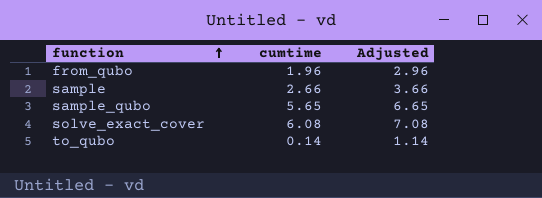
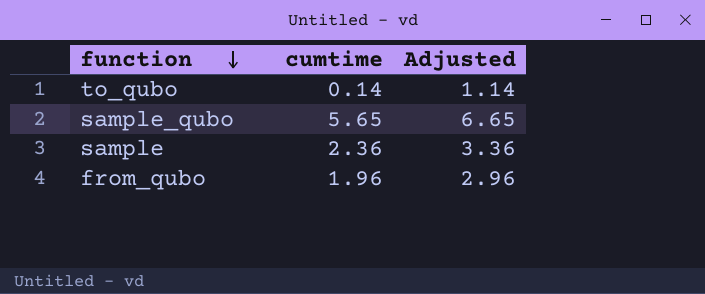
row order: function ascending -> function descending
row solve_exact_cover: 6.08 | 7.08 -> none
sample | cumtime: 2.66 -> 2.36
sample | Adjusted: 3.66 -> 3.36

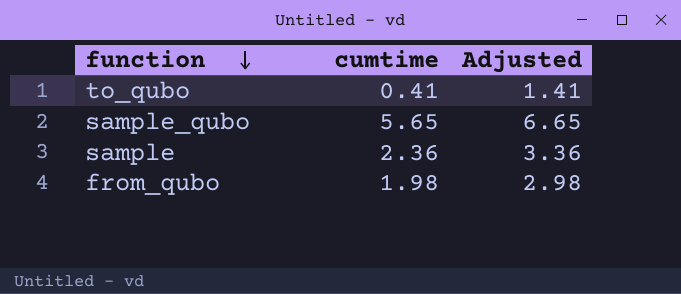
to_qubo | cumtime: 0.14 -> 0.41
to_qubo | Adjusted: 1.14 -> 1.41
from_qubo | cumtime: 1.96 -> 1.98
from_qubo | Adjusted: 2.96 -> 2.98

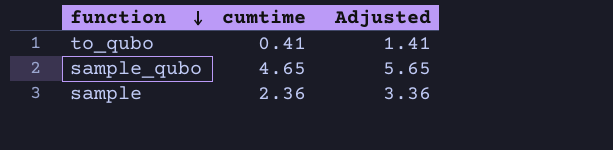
row from_qubo: 1.98 | 2.98 -> none
sample_qubo | cumtime: 5.65 -> 4.65
sample_qubo | Adjusted: 6.65 -> 5.65

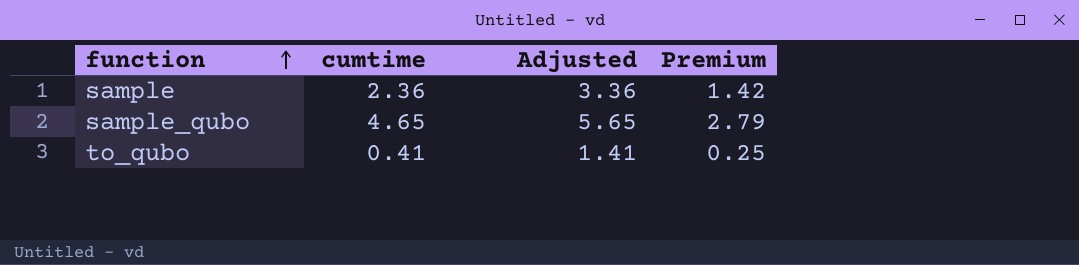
row order: function descending -> function ascending
column Premium | formula: none -> [cumtime] * 0.6

